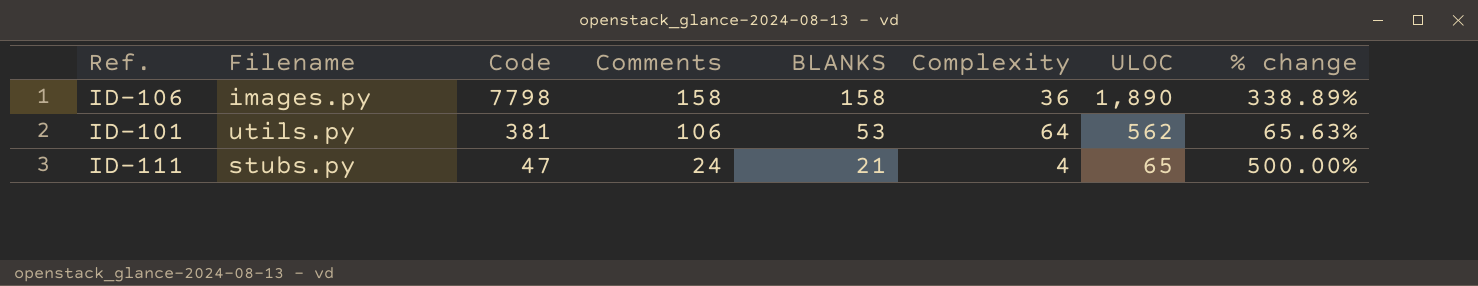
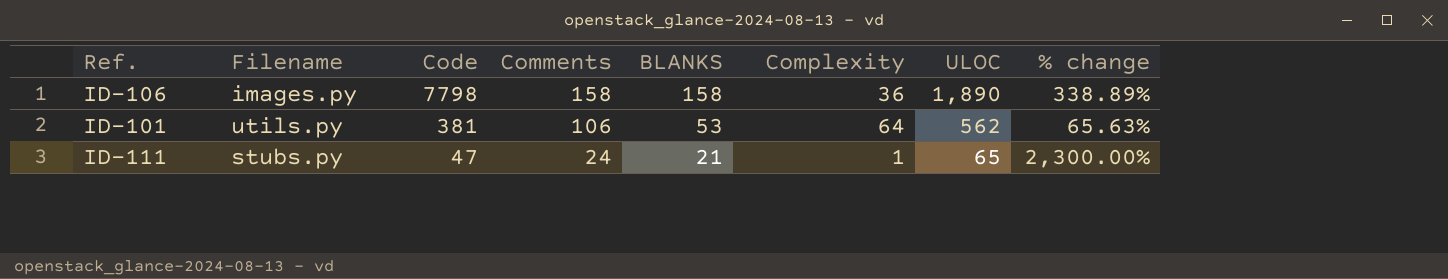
ID-111 | Complexity: 4 -> 1
ID-111 | % change: 500.00% -> 2,300.00%

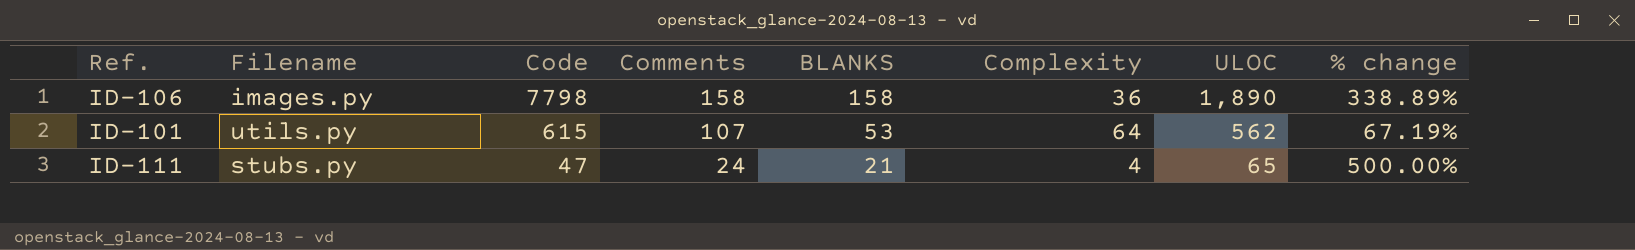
ID-101 | Code: 381 -> 615
ID-101 | Comments: 106 -> 107
ID-101 | % change: 65.63% -> 67.19%
ID-111 | Complexity: 1 -> 4
ID-111 | % change: 2,300.00% -> 500.00%

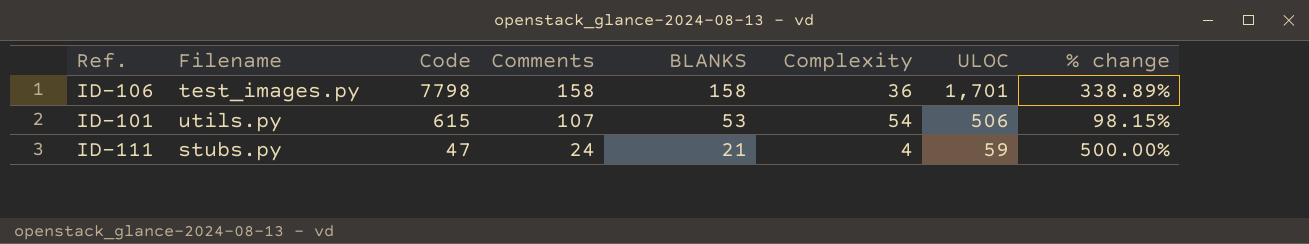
ID-106 | Filename: images.py -> test_images.py
ID-106 | ULOC: 1,890 -> 1,701
ID-101 | Complexity: 64 -> 54
ID-101 | ULOC: 562 -> 506
ID-101 | % change: 67.19% -> 98.15%
ID-111 | ULOC: 65 -> 59

